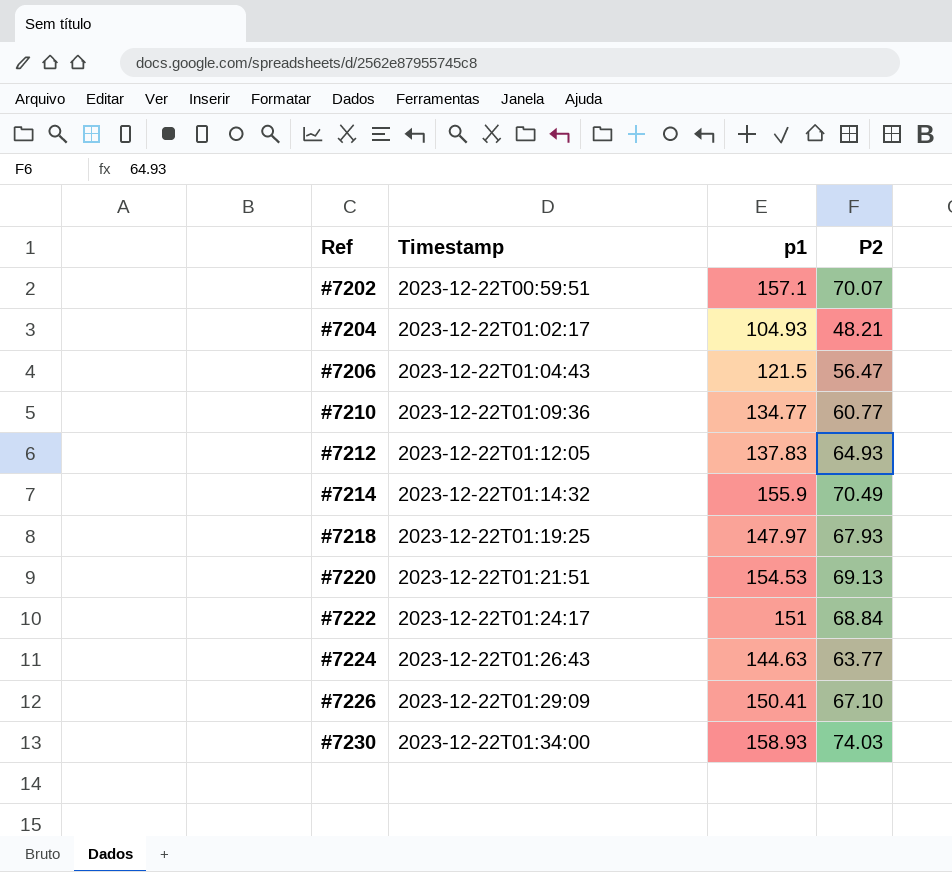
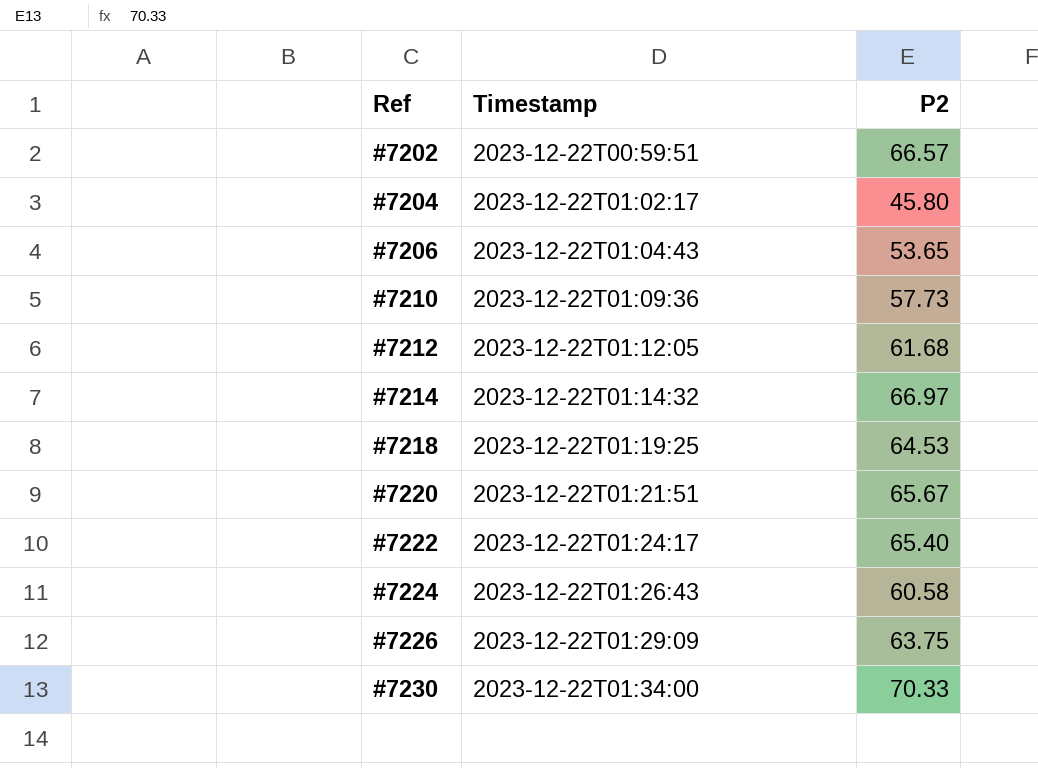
column p1 | position: 3 -> none
#7202 | P2: 70.07 -> 66.57
#7204 | P2: 48.21 -> 45.80
#7206 | P2: 56.47 -> 53.65
#7210 | P2: 60.77 -> 57.73
#7212 | P2: 64.93 -> 61.68
#7214 | P2: 70.49 -> 66.97
#7218 | P2: 67.93 -> 64.53
#7220 | P2: 69.13 -> 65.67
#7222 | P2: 68.84 -> 65.40
#7224 | P2: 63.77 -> 60.58
#7226 | P2: 67.10 -> 63.75
#7230 | P2: 74.03 -> 70.33

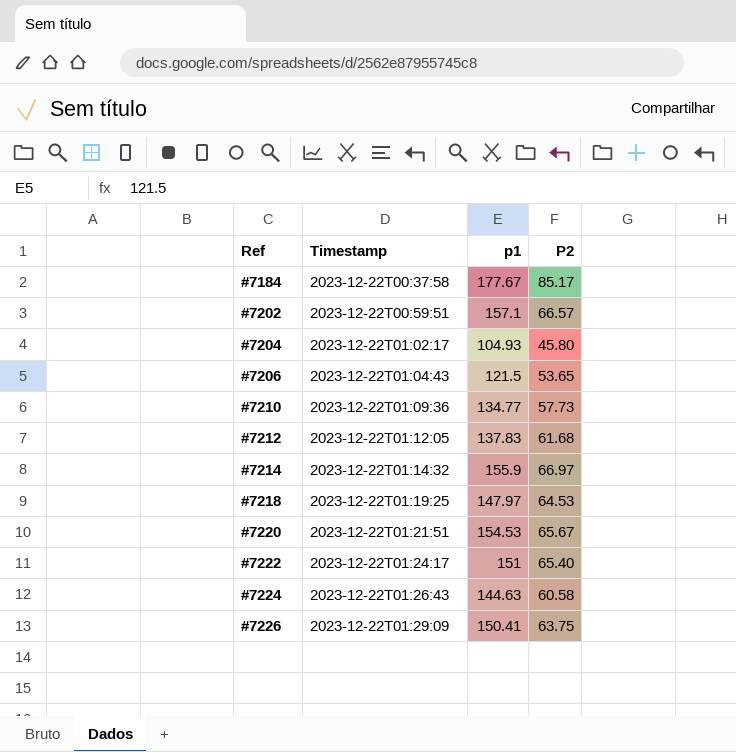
column p1 | position: none -> 3
row #7230: 2023-12-22T01:34:00 | 70.33 -> none
row #7184: none -> 2023-12-22T00:37:58 | 177.67 | 85.17

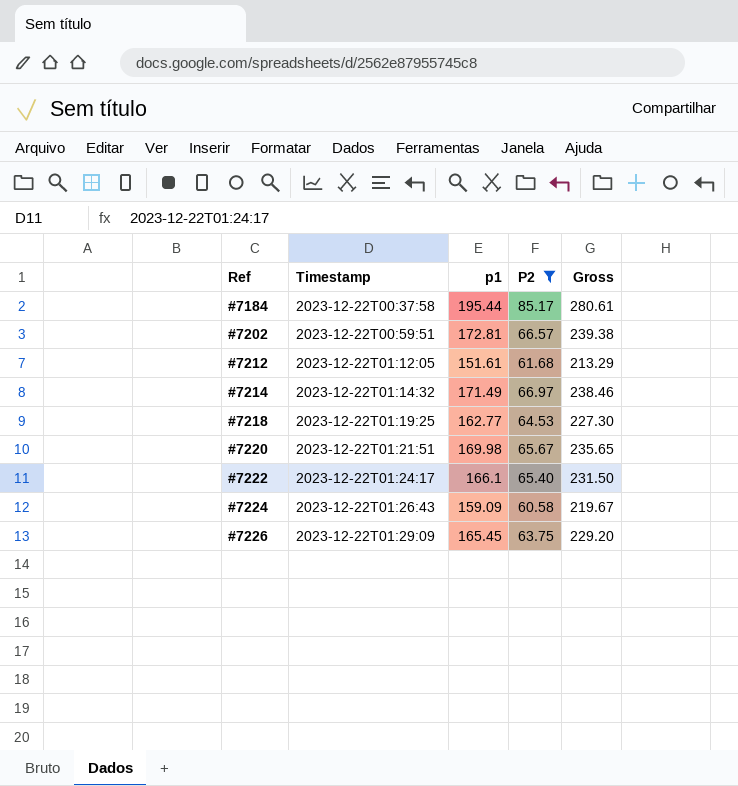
filter: none -> P2 >= 60.58
column Gross | formula: none -> [p1] + [P2]
#7184 | p1: 177.67 -> 195.44
#7202 | p1: 157.1 -> 172.81
#7212 | p1: 137.83 -> 151.61
#7214 | p1: 155.9 -> 171.49
#7218 | p1: 147.97 -> 162.77
#7220 | p1: 154.53 -> 169.98
#7222 | p1: 151 -> 166.1
#7224 | p1: 144.63 -> 159.09
#7226 | p1: 150.41 -> 165.45

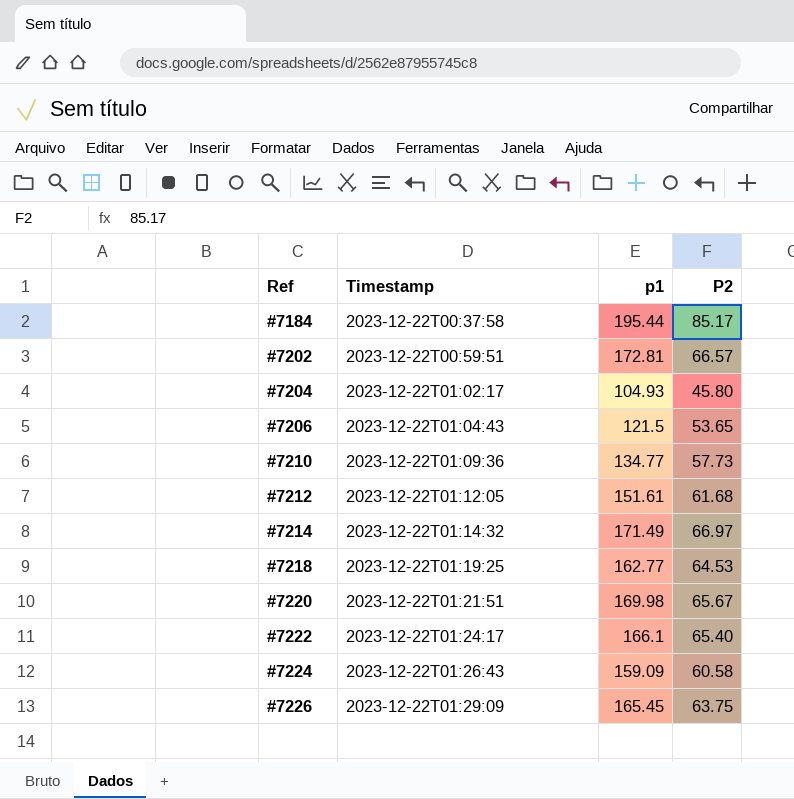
filter: P2 >= 60.58 -> none
column Gross | formula: [p1] + [P2] -> none

